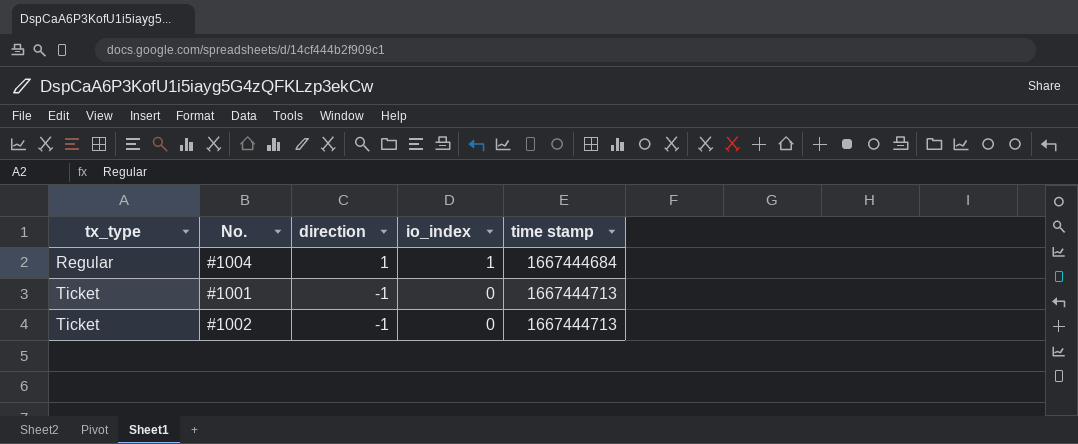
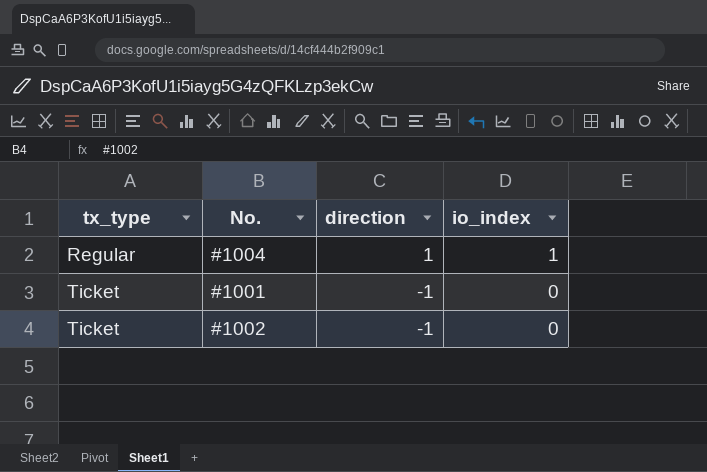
column time stamp | position: 5 -> none

